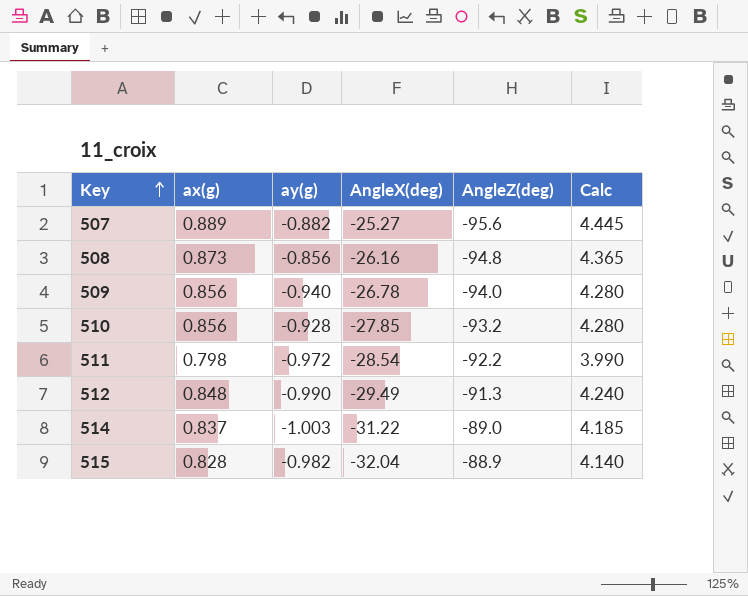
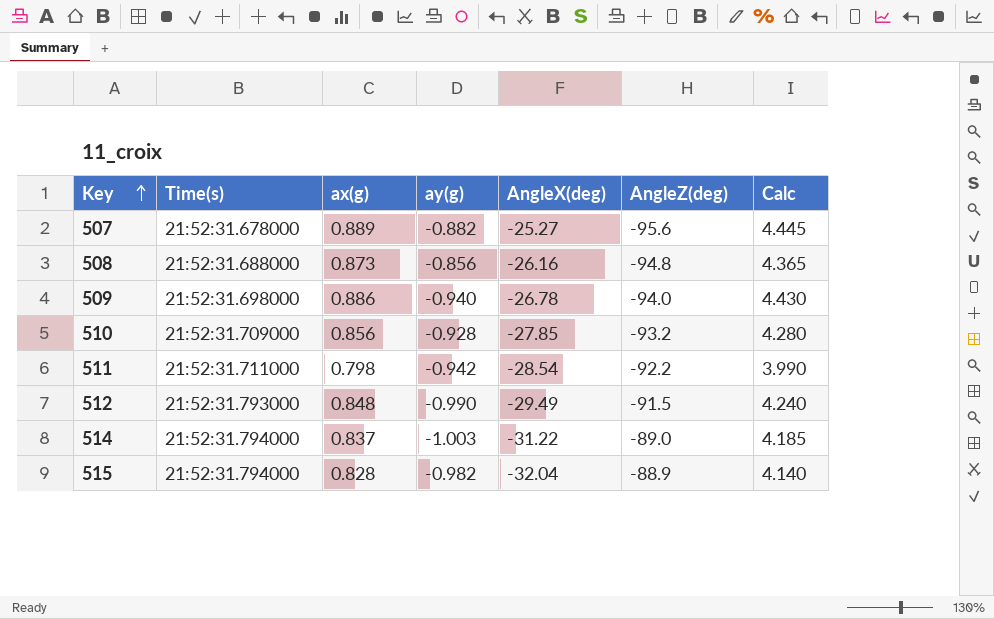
column Time(s) | position: none -> 2
509 | ax(g): 0.856 -> 0.886
509 | Calc: 4.280 -> 4.430
511 | ay(g): -0.972 -> -0.942
512 | AngleZ(deg): -91.3 -> -91.5

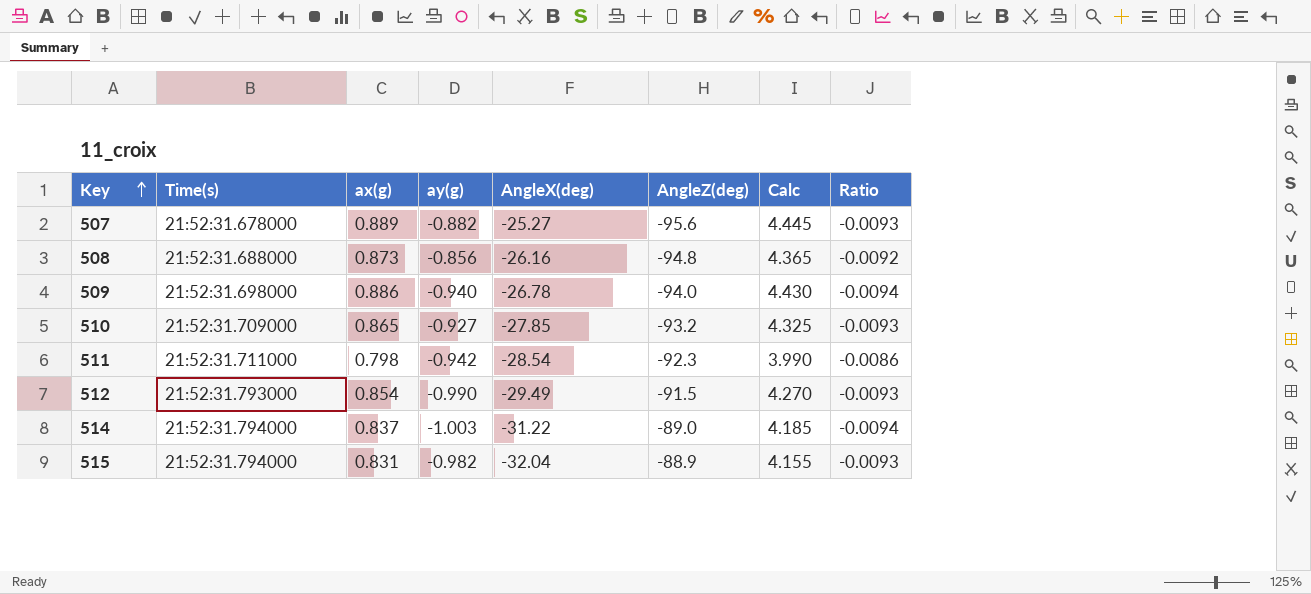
column Ratio | formula: none -> [ax(g)] / [AngleZ(deg)]
510 | ax(g): 0.856 -> 0.865
510 | ay(g): -0.928 -> -0.927
510 | Calc: 4.280 -> 4.325
511 | AngleZ(deg): -92.2 -> -92.3
512 | ax(g): 0.848 -> 0.854
512 | Calc: 4.240 -> 4.270
515 | ax(g): 0.828 -> 0.831
515 | Calc: 4.140 -> 4.155

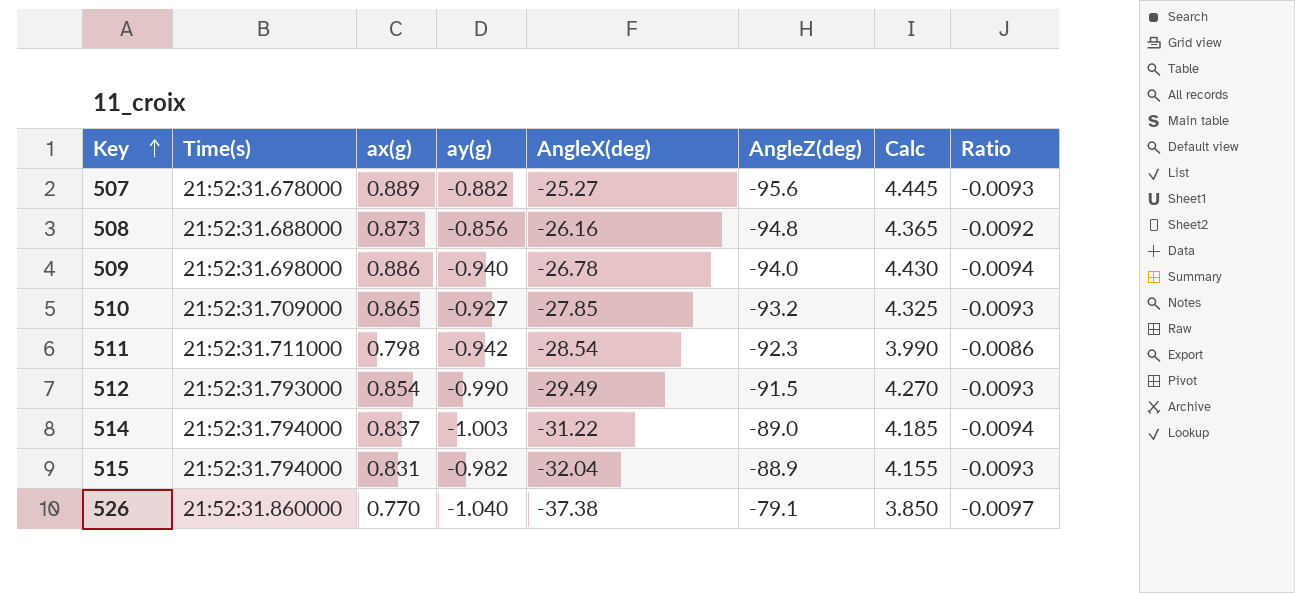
row 526: none -> 21:52:31.860000 | 0.770 | -1.040 | -37.38 | -79.1 | 3.850 | -0.0097

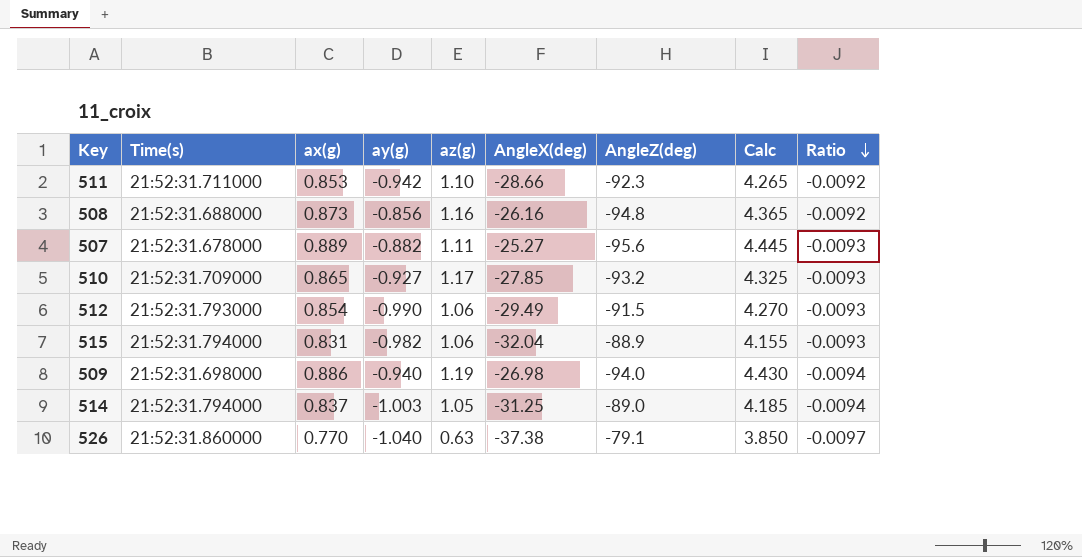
row order: Key ascending -> Ratio descending
column az(g) | position: none -> 5
511 | ax(g): 0.798 -> 0.853
511 | AngleX(deg): -28.54 -> -28.66
511 | Calc: 3.990 -> 4.265
511 | Ratio: -0.0086 -> -0.0092
509 | AngleX(deg): -26.78 -> -26.98
514 | AngleX(deg): -31.22 -> -31.25

